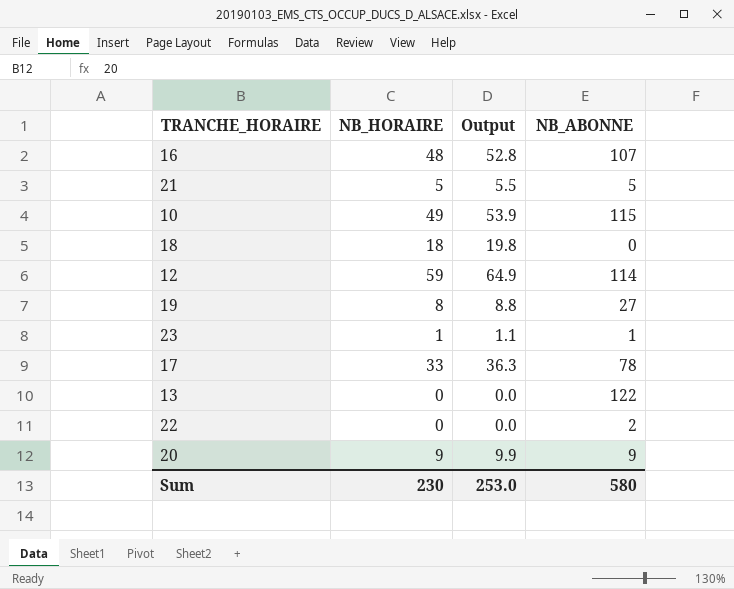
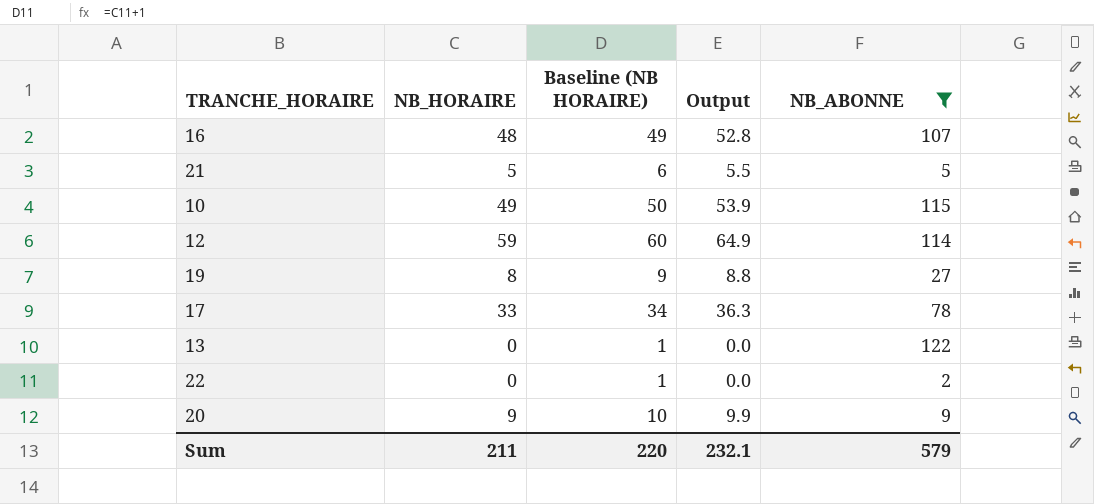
filter: none -> NB_ABONNE >= 2
column Baseline (NB HORAIRE) | formula: none -> [NB_HORAIRE] + 1
Sum | NB_HORAIRE: 230 -> 211
Sum | Output: 253.0 -> 232.1
Sum | NB_ABONNE: 580 -> 579

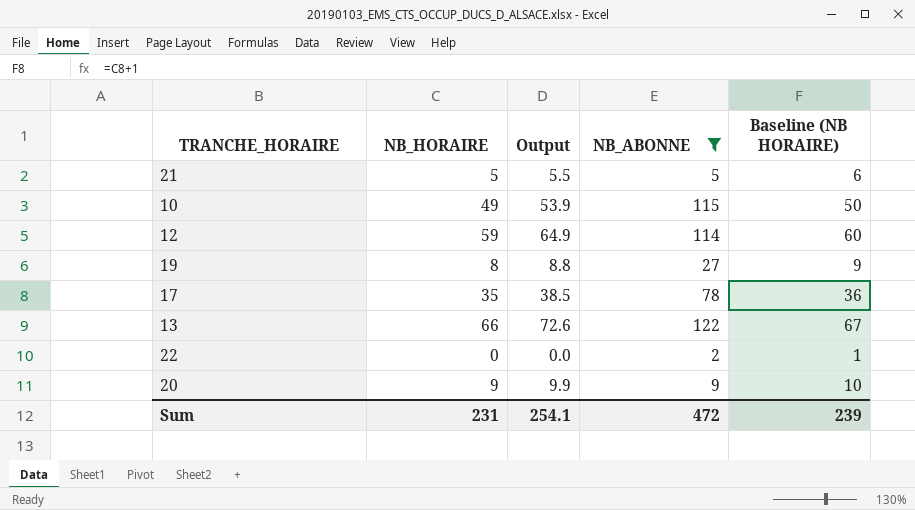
column Baseline (NB HORAIRE) | position: 3 -> 5
row 16: 48 | 49 | 52.8 | 107 -> none
17 | NB_HORAIRE: 33 -> 35
17 | Output: 36.3 -> 38.5
17 | Baseline (NB HORAIRE): 34 -> 36
13 | NB_HORAIRE: 0 -> 66
13 | Output: 0.0 -> 72.6
13 | Baseline (NB HORAIRE): 1 -> 67
Sum | NB_HORAIRE: 211 -> 231
Sum | Output: 232.1 -> 254.1
Sum | NB_ABONNE: 579 -> 472
Sum | Baseline (NB HORAIRE): 220 -> 239

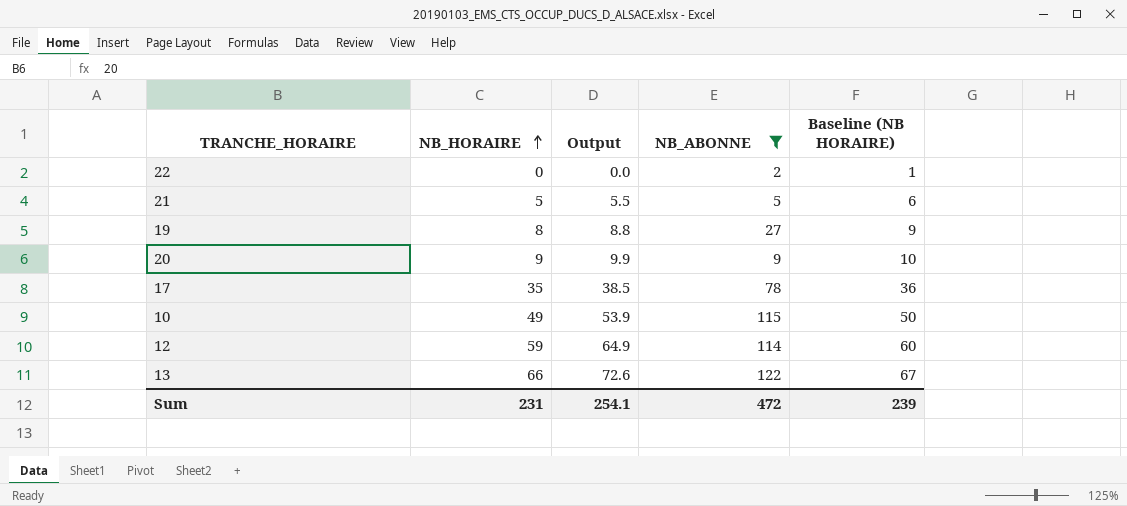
row order: none -> NB_HORAIRE ascending

